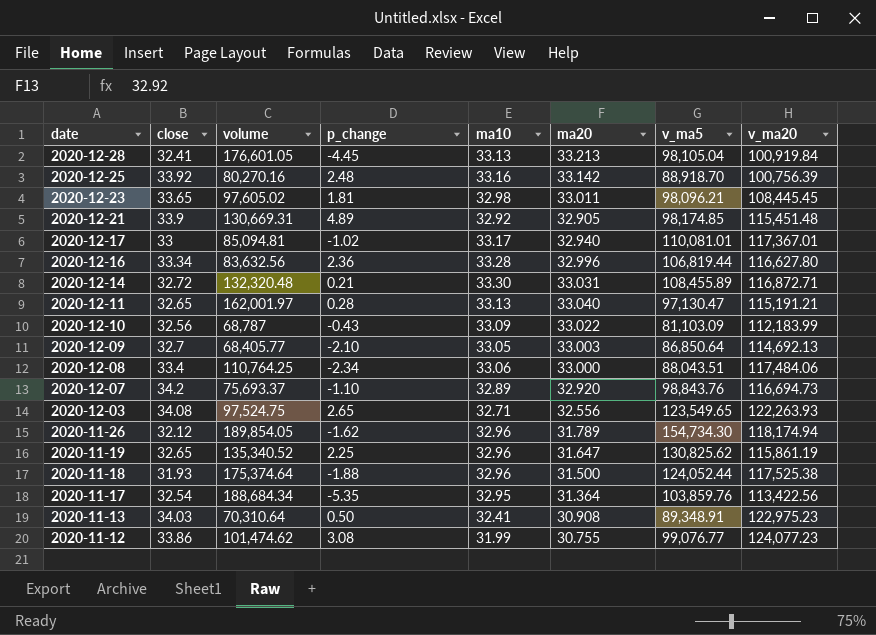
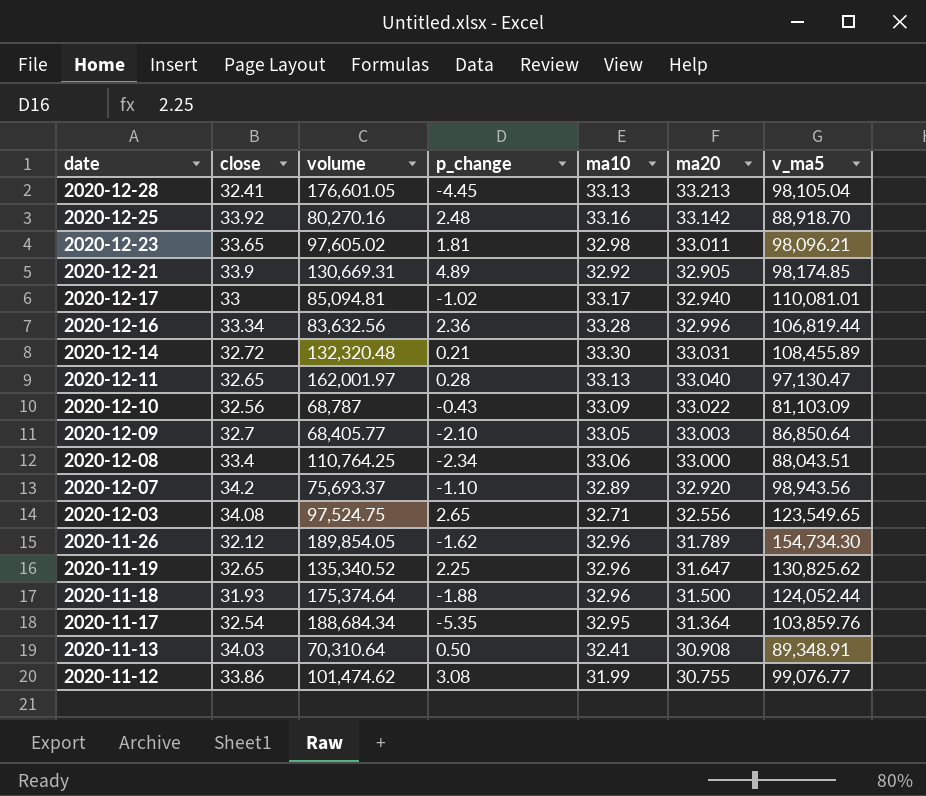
column v_ma20 | position: 8 -> none
2020-12-07 | v_ma5: 98,843.76 -> 98,943.56

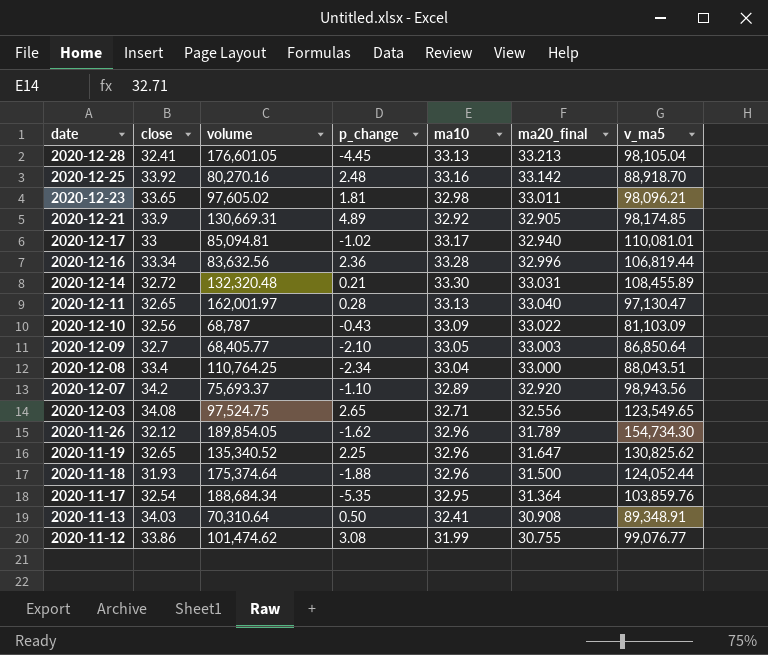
column name: ma20 -> ma20_final
2020-12-08 | ma10: 33.06 -> 33.04

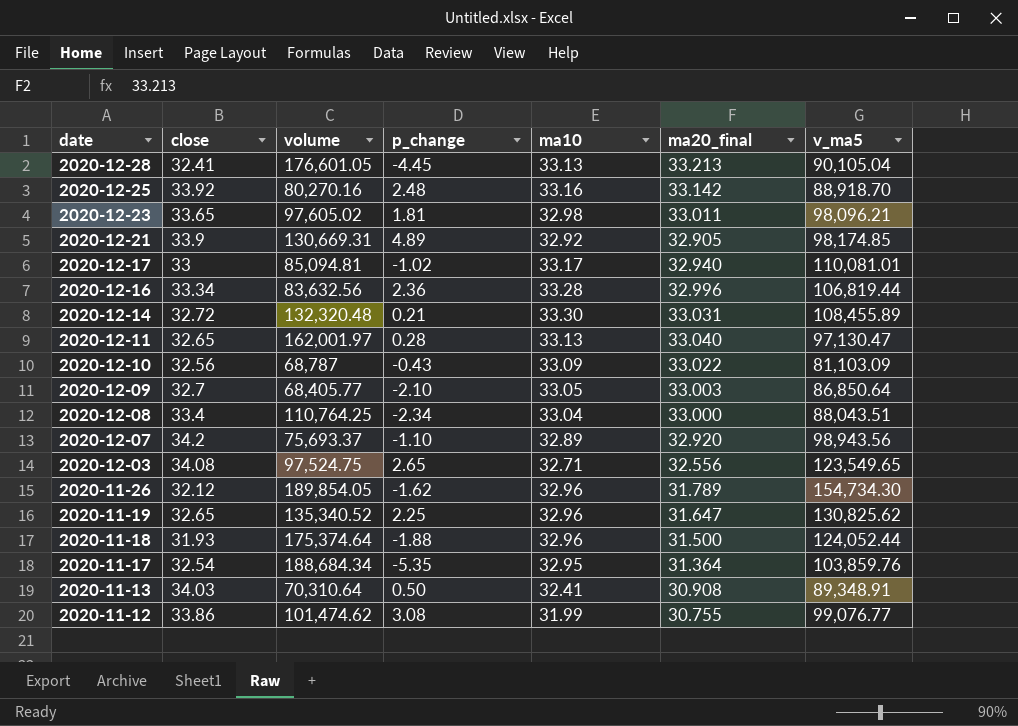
2020-12-28 | v_ma5: 98,105.04 -> 90,105.04

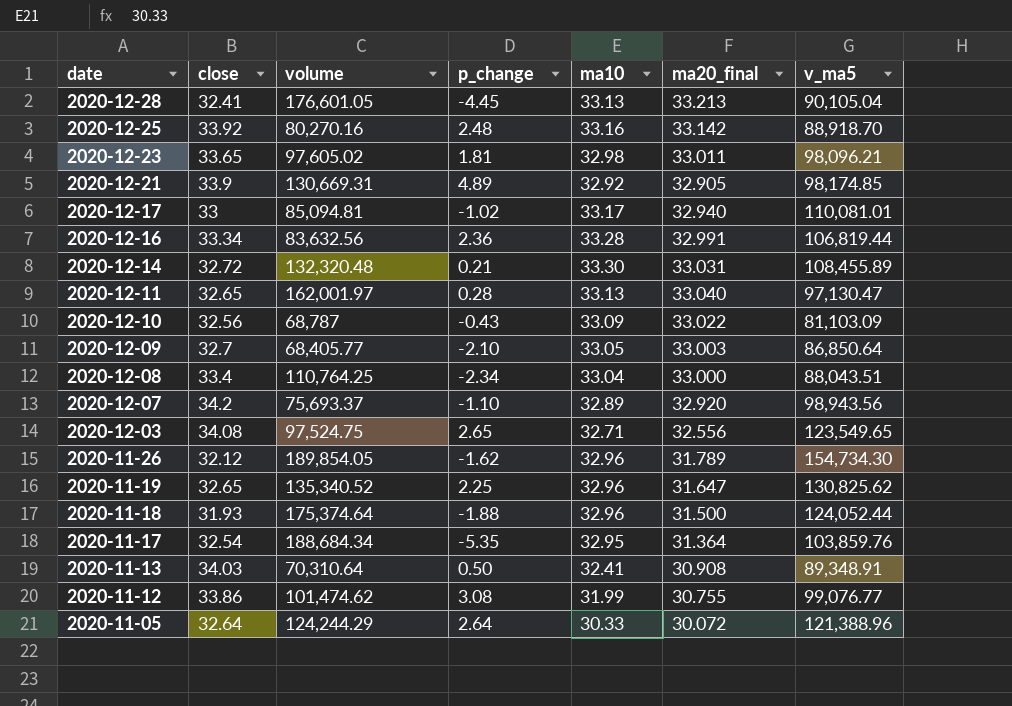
2020-12-16 | ma20_final: 32.996 -> 32.991
row 2020-11-05: none -> 32.64 | 124,244.29 | 2.64 | 30.33 | 30.072 | 121,388.96

